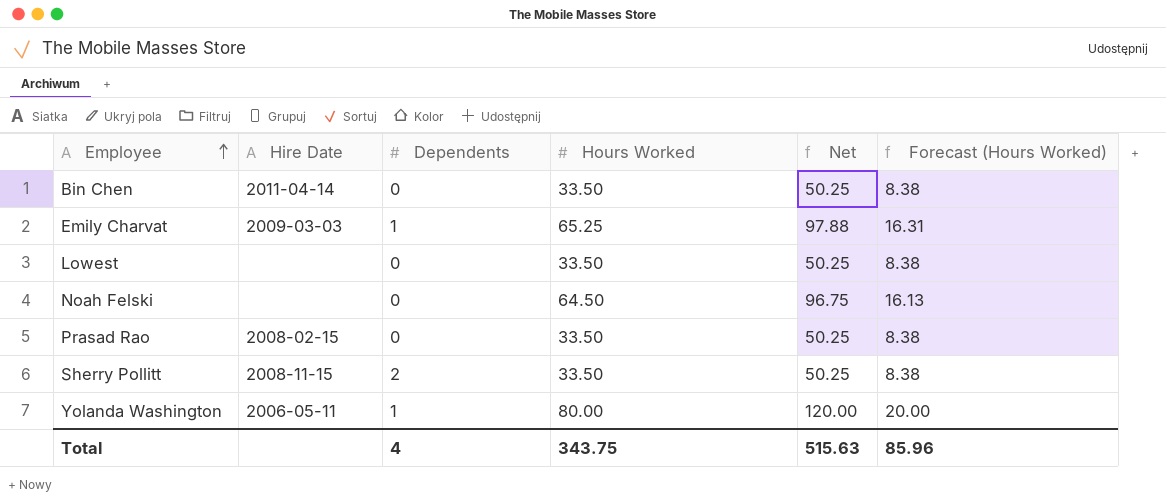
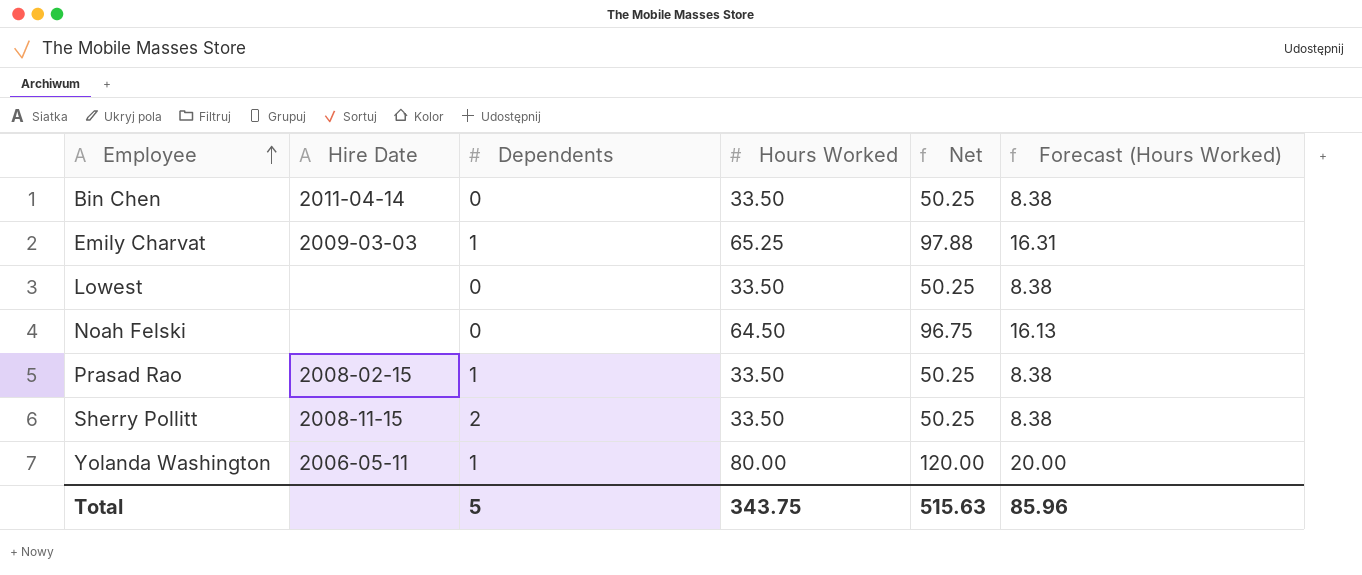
Prasad Rao | Dependents: 0 -> 1
Total | Dependents: 4 -> 5

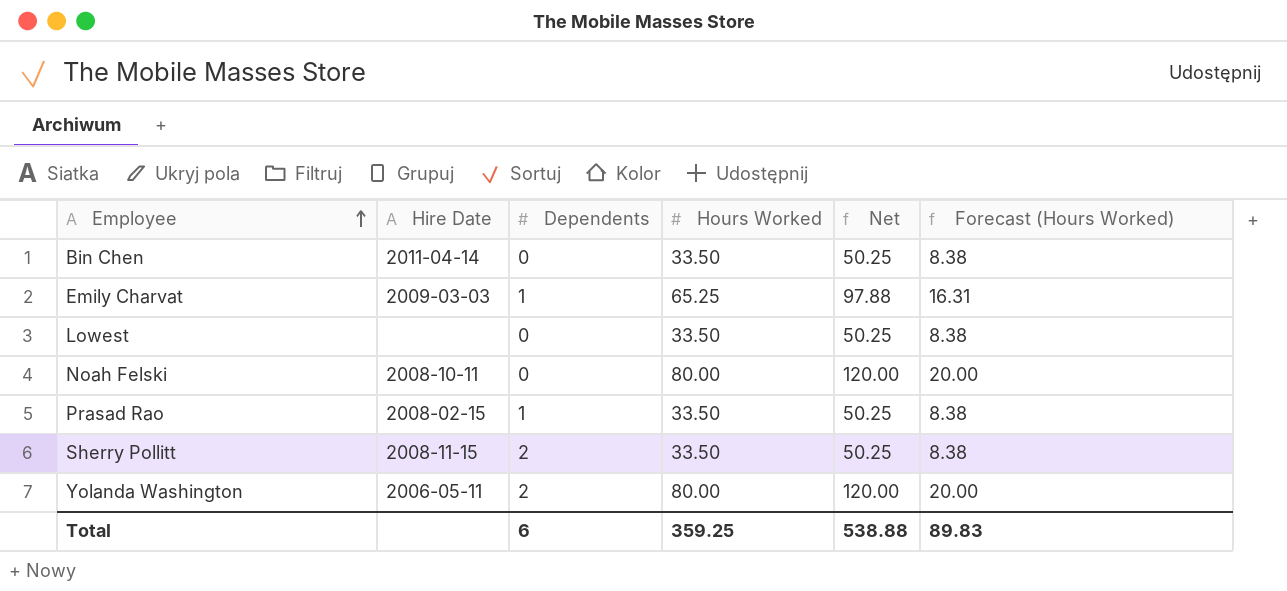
Noah Felski | Hire Date: none -> 2008-10-11
Noah Felski | Hours Worked: 64.50 -> 80.00
Noah Felski | Net: 96.75 -> 120.00
Noah Felski | Forecast (Hours Worked): 16.13 -> 20.00
Yolanda Washington | Dependents: 1 -> 2
Total | Dependents: 5 -> 6
Total | Hours Worked: 343.75 -> 359.25
Total | Net: 515.63 -> 538.88
Total | Forecast (Hours Worked): 85.96 -> 89.83

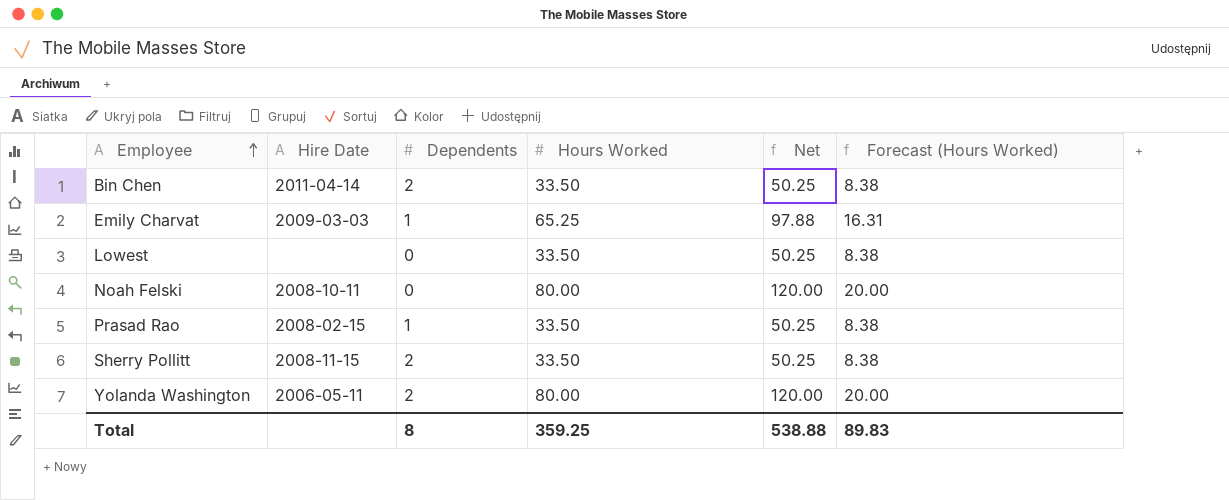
Bin Chen | Dependents: 0 -> 2
Total | Dependents: 6 -> 8

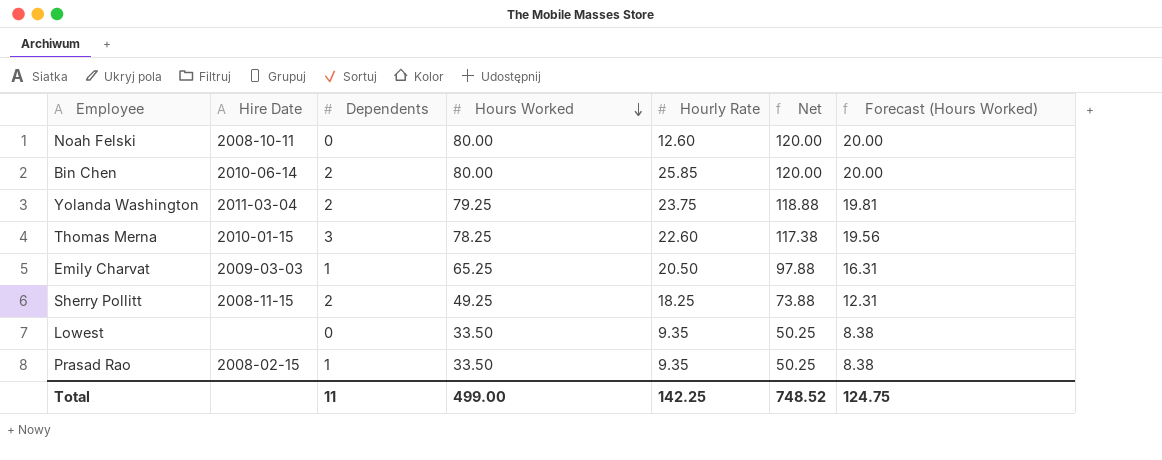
row order: Employee ascending -> Hours Worked descending
column Hourly Rate | position: none -> 5
Bin Chen | Hire Date: 2011-04-14 -> 2010-06-14
Bin Chen | Hours Worked: 33.50 -> 80.00
Bin Chen | Net: 50.25 -> 120.00
Bin Chen | Forecast (Hours Worked): 8.38 -> 20.00
Yolanda Washington | Hire Date: 2006-05-11 -> 2011-03-04
Yolanda Washington | Hours Worked: 80.00 -> 79.25
Yolanda Washington | Net: 120.00 -> 118.88
Yolanda Washington | Forecast (Hours Worked): 20.00 -> 19.81
row Thomas Merna: none -> 2010-01-15 | 3 | 78.25 | 22.60 | 117.38 | 19.56
Sherry Pollitt | Hours Worked: 33.50 -> 49.25
Sherry Pollitt | Net: 50.25 -> 73.88
Sherry Pollitt | Forecast (Hours Worked): 8.38 -> 12.31
Total | Dependents: 8 -> 11
Total | Hours Worked: 359.25 -> 499.00
Total | Net: 538.88 -> 748.52
Total | Forecast (Hours Worked): 89.83 -> 124.75

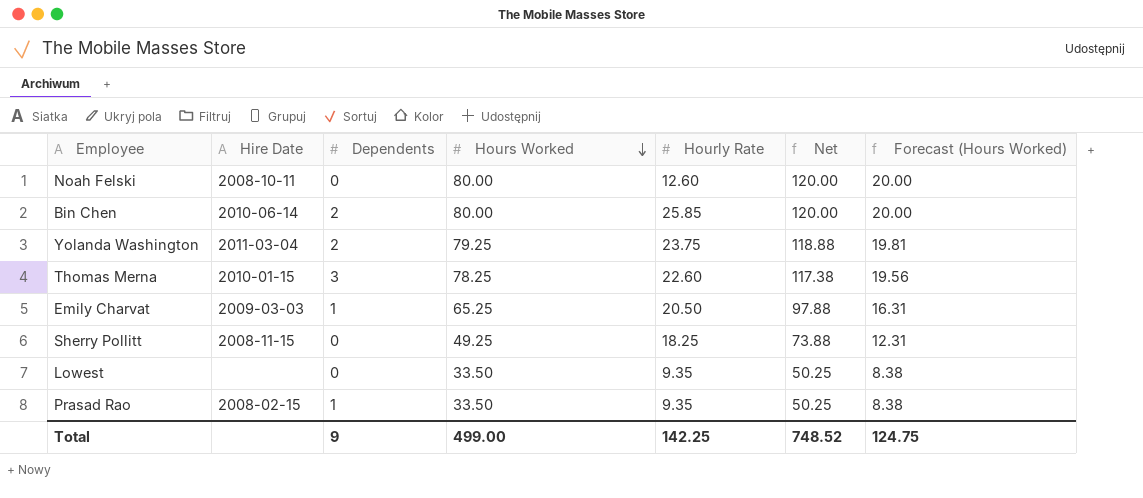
Sherry Pollitt | Dependents: 2 -> 0
Total | Dependents: 11 -> 9

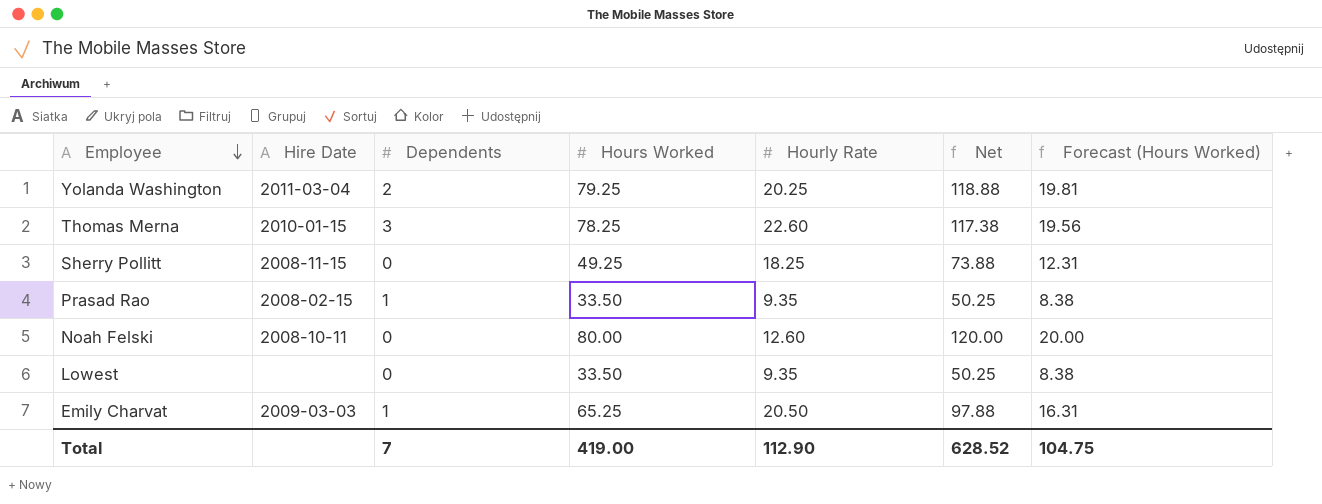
row order: Hours Worked descending -> Employee descending
row Bin Chen: 2010-06-14 | 2 | 80.00 | 25.85 | 120.00 | 20.00 -> none
Yolanda Washington | Hourly Rate: 23.75 -> 20.25
Total | Dependents: 9 -> 7
Total | Hours Worked: 499.00 -> 419.00
Total | Hourly Rate: 142.25 -> 112.90
Total | Net: 748.52 -> 628.52
Total | Forecast (Hours Worked): 124.75 -> 104.75

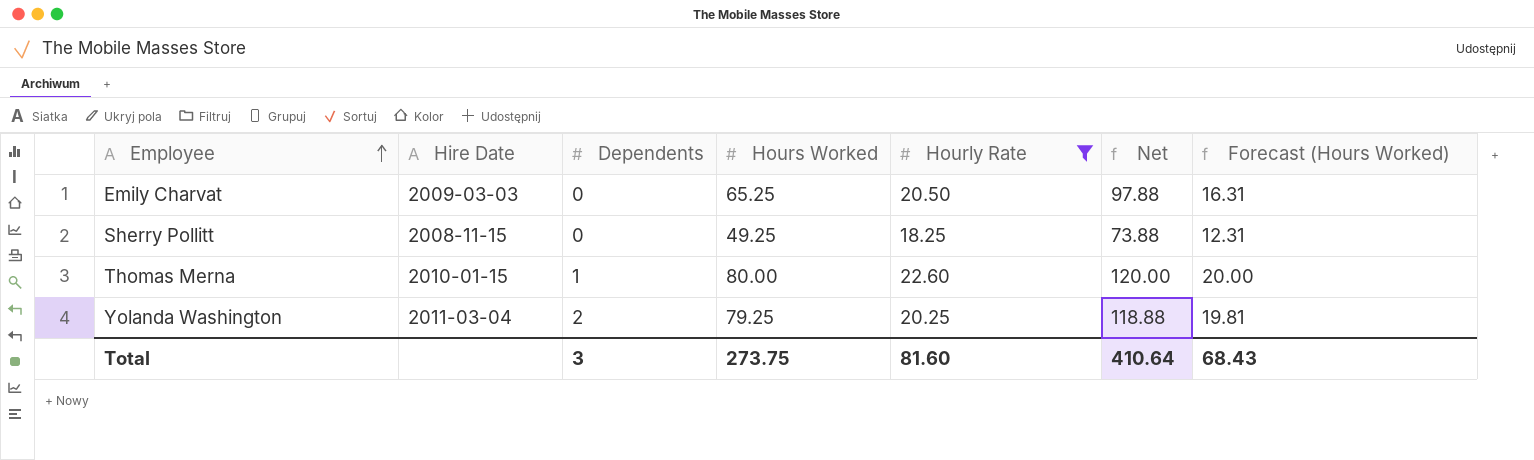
filter: none -> Hourly Rate >= 18.25
row order: Employee descending -> Employee ascending
Emily Charvat | Dependents: 1 -> 0
Thomas Merna | Dependents: 3 -> 1
Thomas Merna | Hours Worked: 78.25 -> 80.00
Thomas Merna | Net: 117.38 -> 120.00
Thomas Merna | Forecast (Hours Worked): 19.56 -> 20.00
Total | Dependents: 7 -> 3
Total | Hours Worked: 419.00 -> 273.75
Total | Hourly Rate: 112.90 -> 81.60
Total | Net: 628.52 -> 410.64
Total | Forecast (Hours Worked): 104.75 -> 68.43

